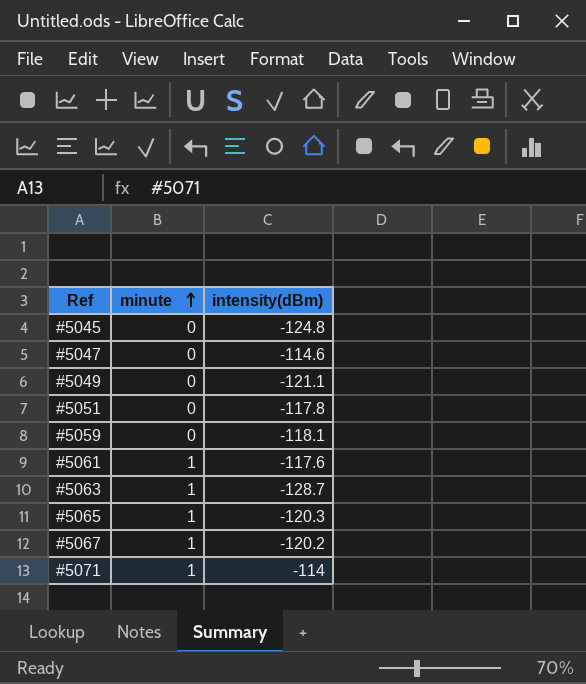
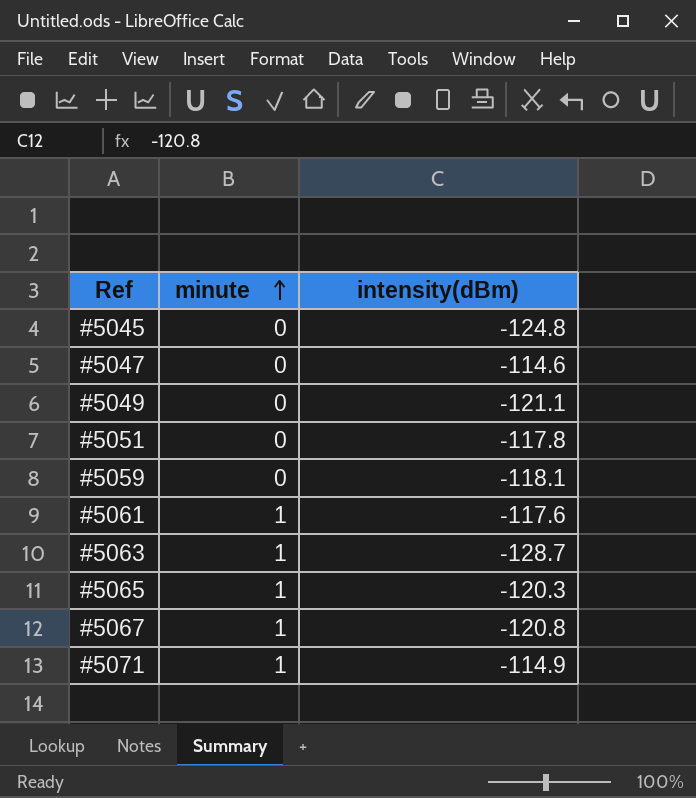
#5067 | intensity(dBm): -120.2 -> -120.8
#5071 | intensity(dBm): -114 -> -114.9

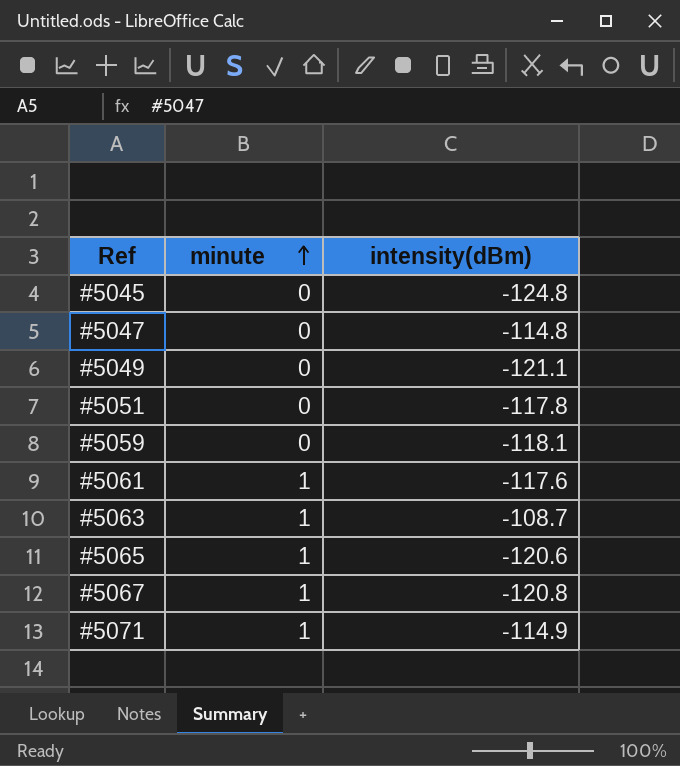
#5047 | intensity(dBm): -114.6 -> -114.8
#5063 | intensity(dBm): -128.7 -> -108.7
#5065 | intensity(dBm): -120.3 -> -120.6

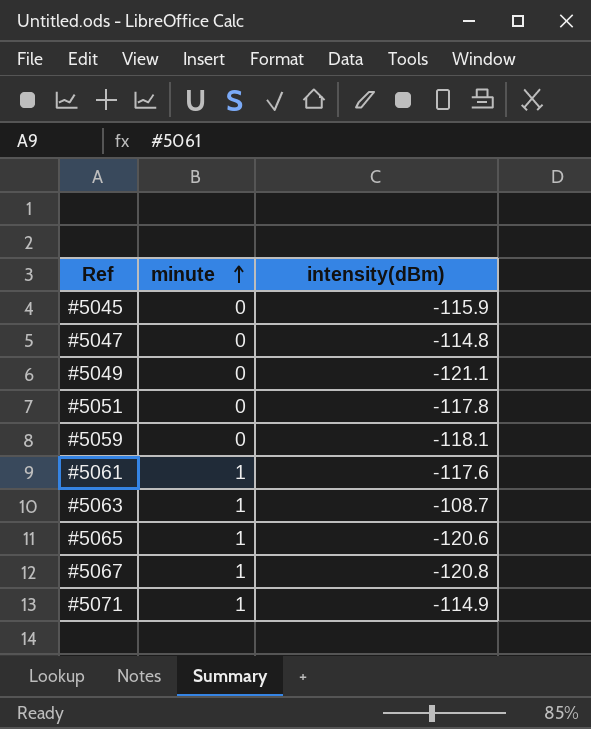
#5045 | intensity(dBm): -124.8 -> -115.9

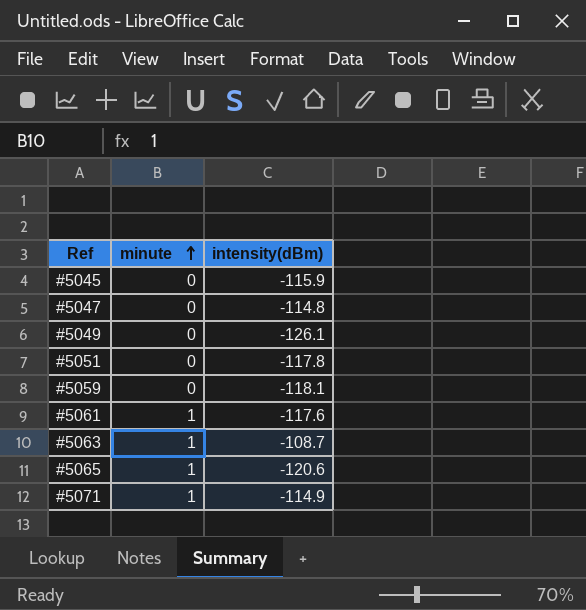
row #5067: 1 | -120.8 -> none
#5049 | intensity(dBm): -121.1 -> -126.1

